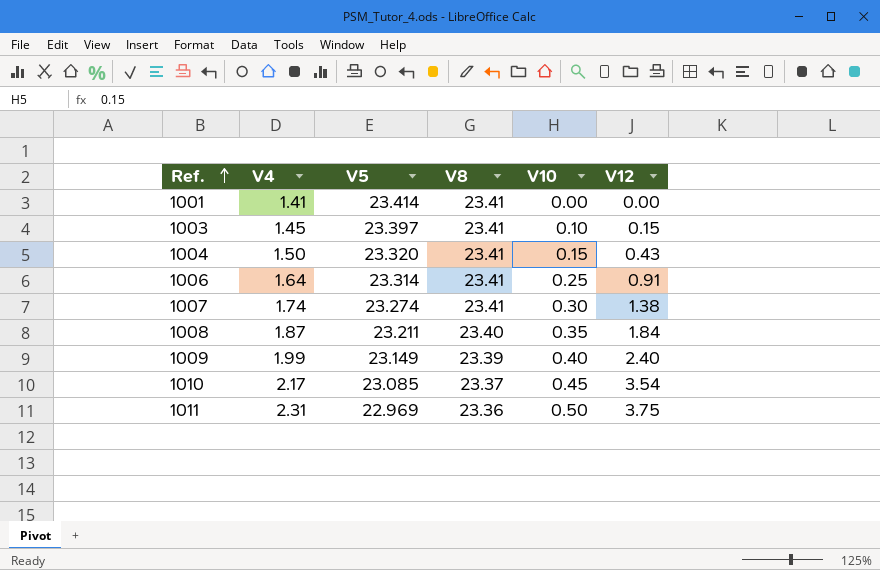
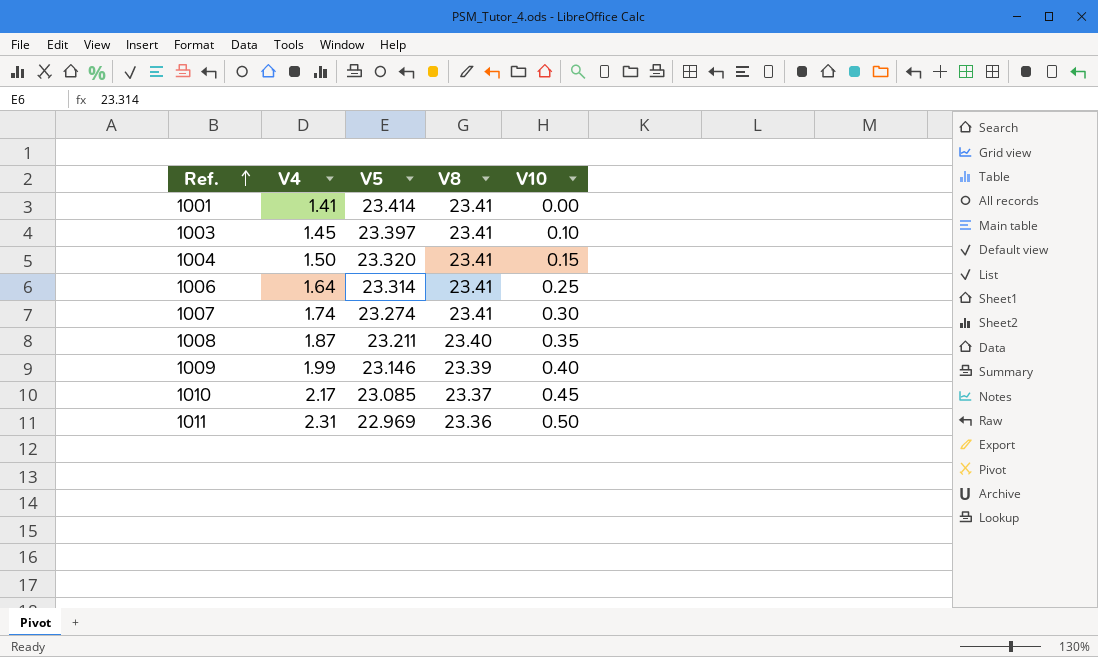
column V12 | position: 6 -> none
1009 | V5: 23.149 -> 23.146

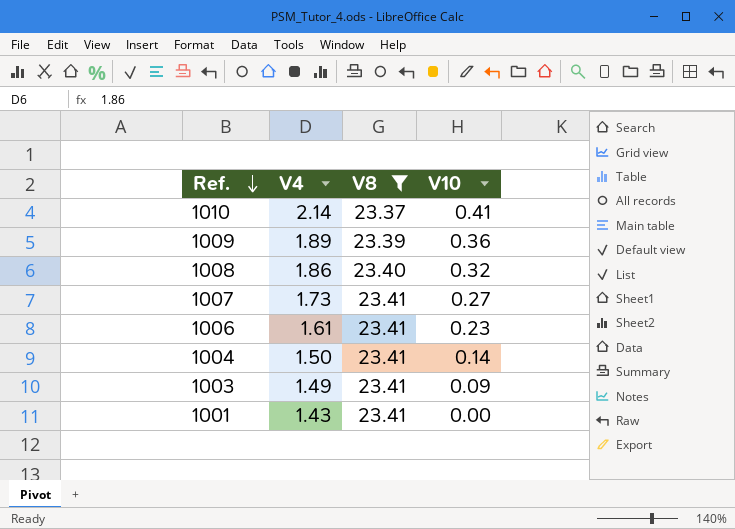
filter: none -> V8 != 23.36
row order: Ref. ascending -> Ref. descending
column V5 | position: 3 -> none
1010 | V4: 2.17 -> 2.14
1010 | V10: 0.45 -> 0.41
1009 | V4: 1.99 -> 1.89
1009 | V10: 0.40 -> 0.36
1008 | V4: 1.87 -> 1.86
1008 | V10: 0.35 -> 0.32
1007 | V4: 1.74 -> 1.73
1007 | V10: 0.30 -> 0.27
1006 | V4: 1.64 -> 1.61
1006 | V10: 0.25 -> 0.23
1004 | V10: 0.15 -> 0.14
1003 | V4: 1.45 -> 1.49
1003 | V10: 0.10 -> 0.09
1001 | V4: 1.41 -> 1.43

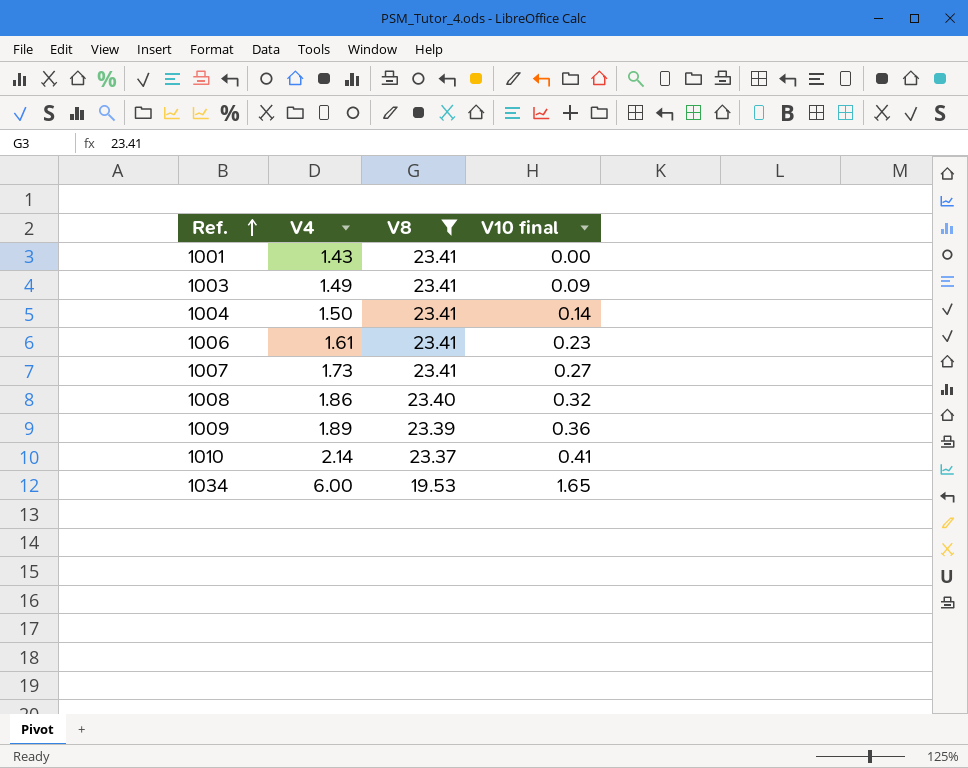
row order: Ref. descending -> Ref. ascending
column name: V10 -> V10 final
row 1034: none -> 6.00 | 19.53 | 1.65

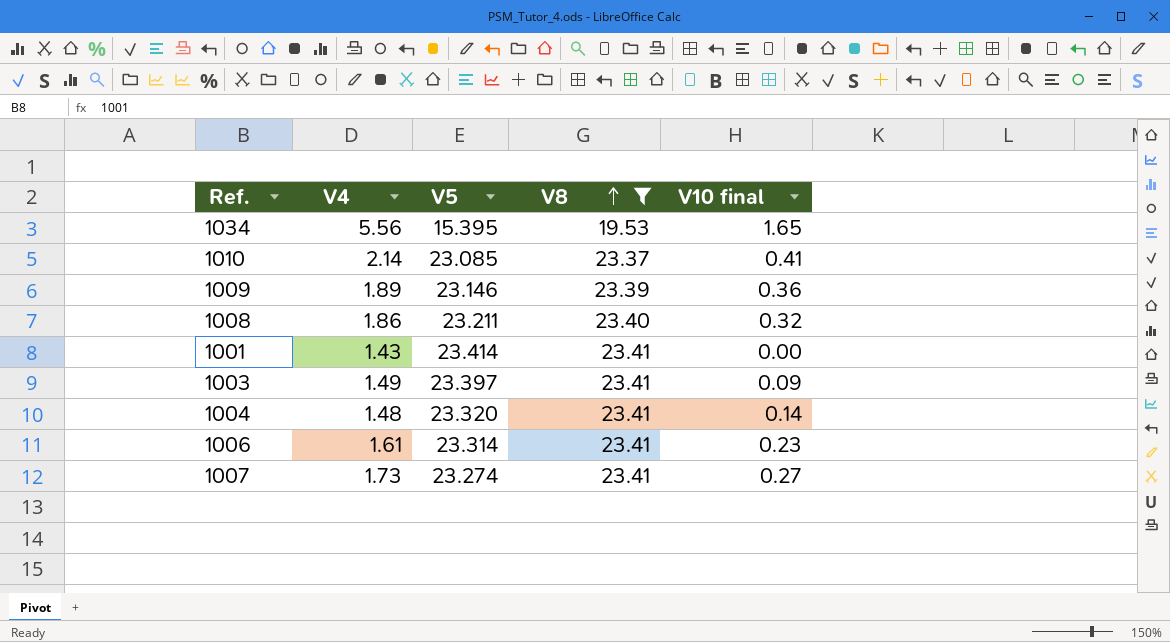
row order: Ref. ascending -> V8 ascending
column V5 | position: none -> 3
1034 | V4: 6.00 -> 5.56
1004 | V4: 1.50 -> 1.48

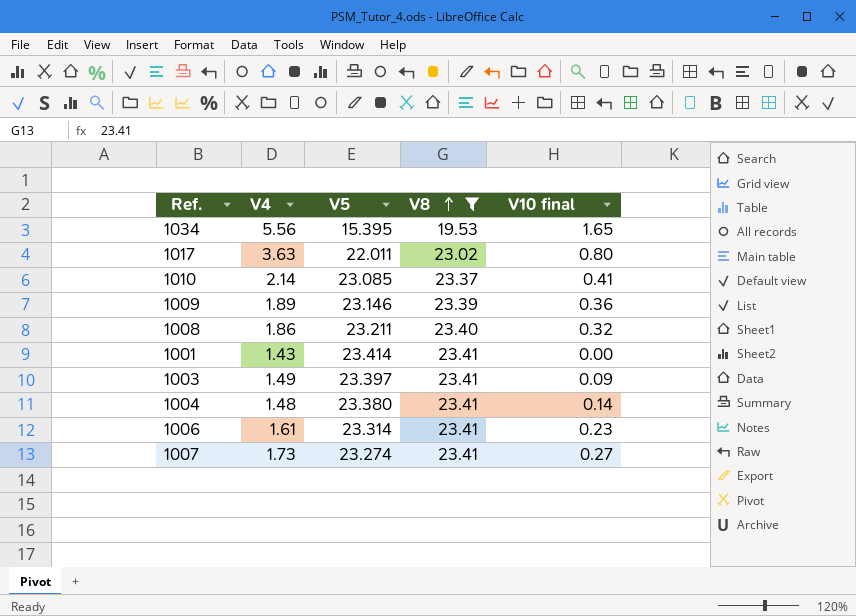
row 1017: none -> 3.63 | 22.011 | 23.02 | 0.80
1004 | V5: 23.320 -> 23.380

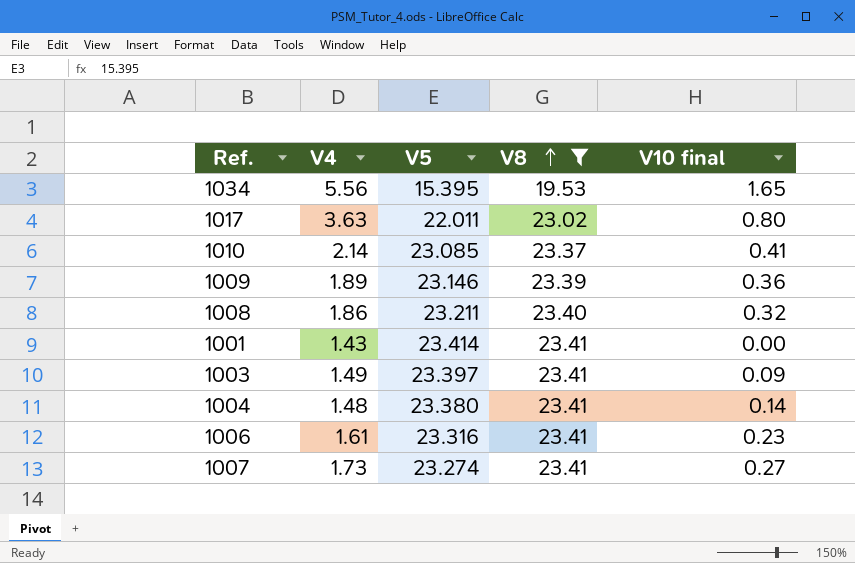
1006 | V5: 23.314 -> 23.316

